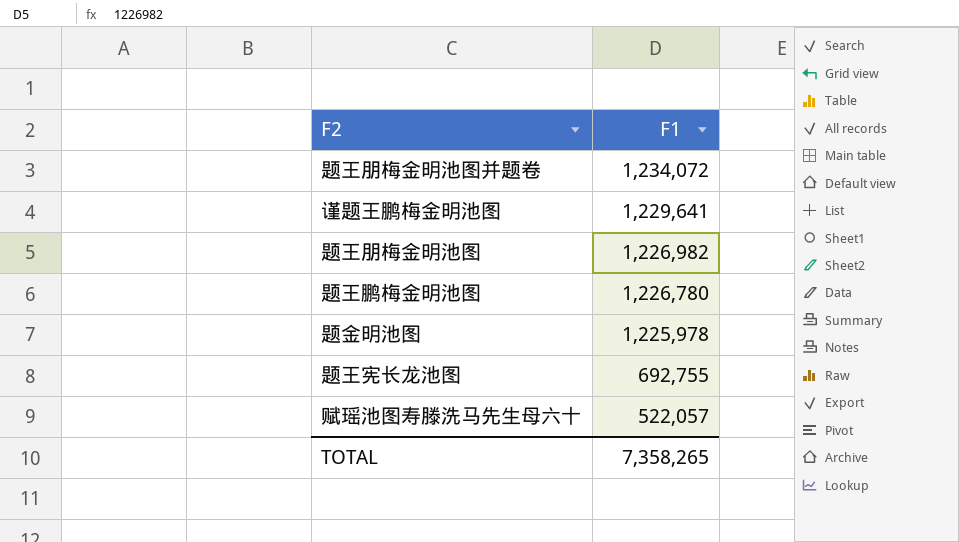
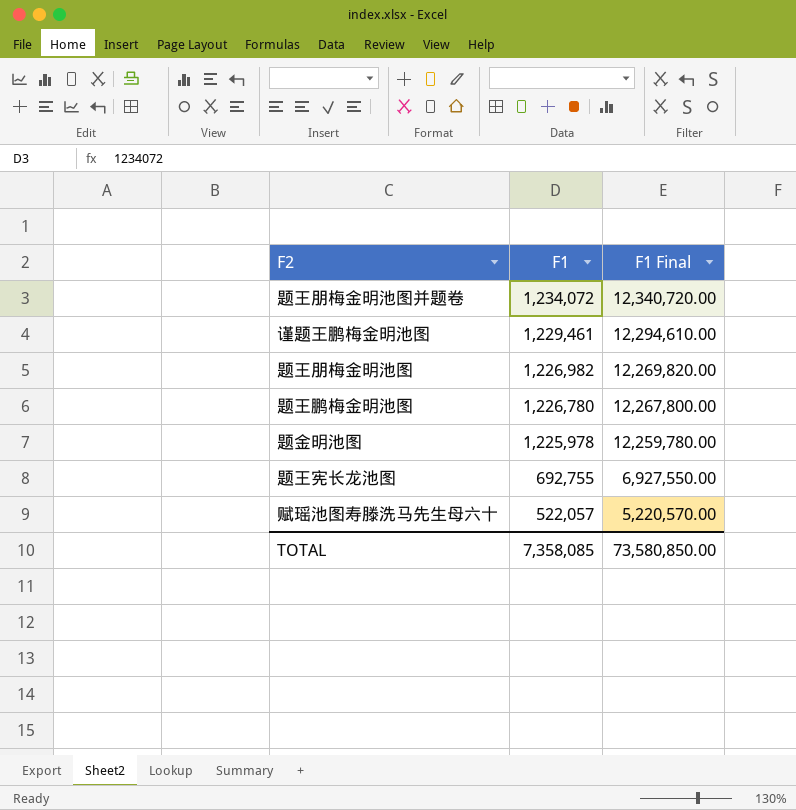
column F1 Final | formula: none -> [F1] * 10
谨题王鹏梅金明池图 | F1: 1,229,641 -> 1,229,461
TOTAL | F1: 7,358,265 -> 7,358,085

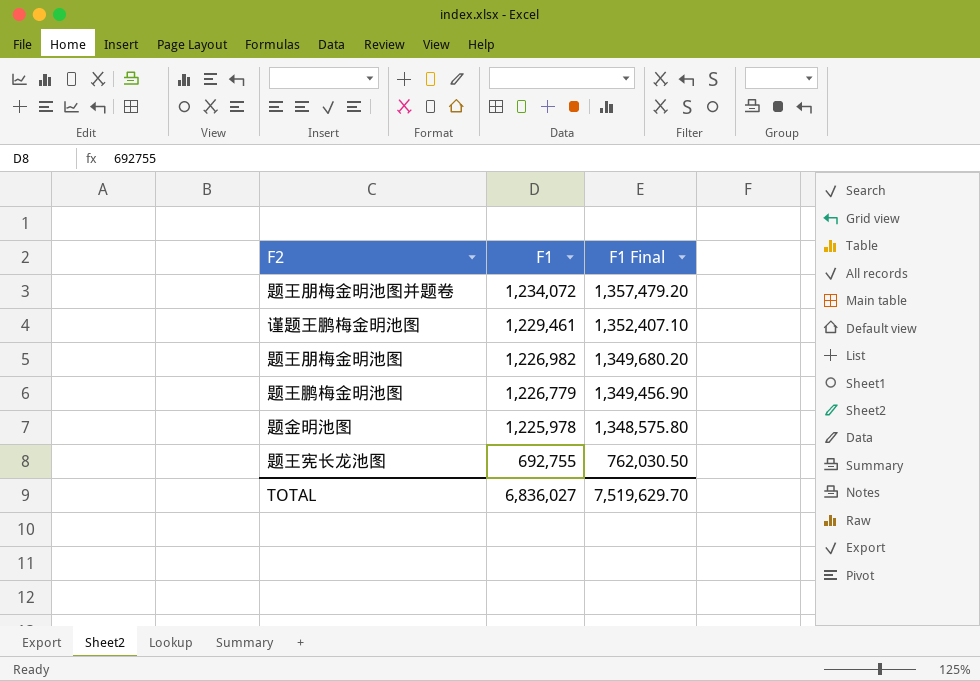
column F1 Final | formula: [F1] * 10 -> [F1] * 1.1
row 赋瑶池图寿滕洗马先生母六十: 522,057 | 5,220,570.00 -> none
题王鹏梅金明池图 | F1: 1,226,780 -> 1,226,779
TOTAL | F1: 7,358,085 -> 6,836,027
TOTAL | F1 Final: 73,580,850.00 -> 7,519,629.70

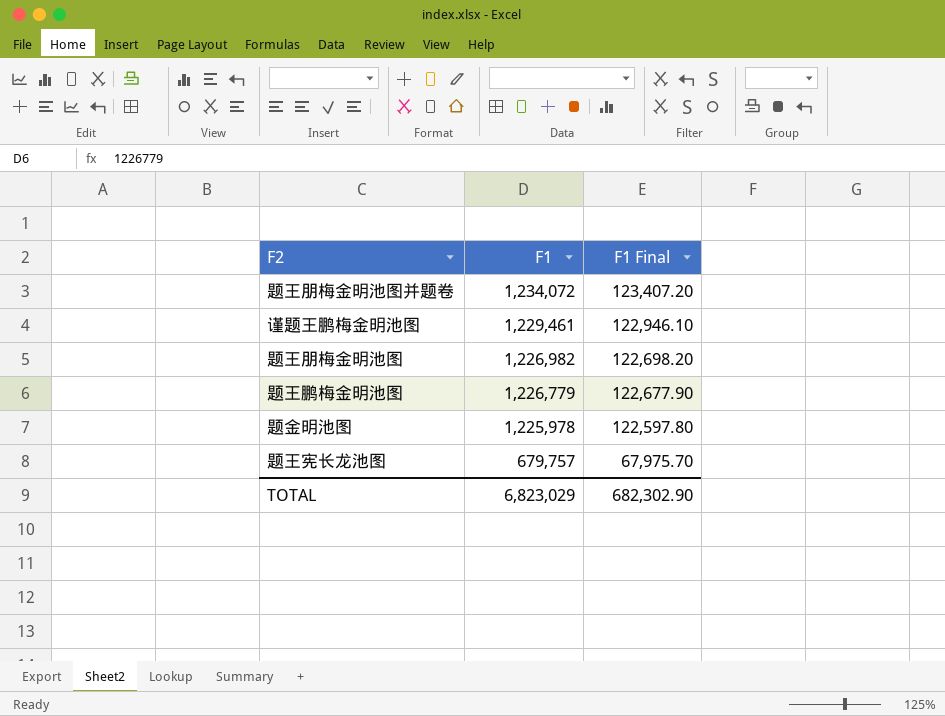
column F1 Final | formula: [F1] * 1.1 -> [F1] * 0.1
题王宪长龙池图 | F1: 692,755 -> 679,757
TOTAL | F1: 6,836,027 -> 6,823,029
TOTAL | F1 Final: 7,519,629.70 -> 682,302.90

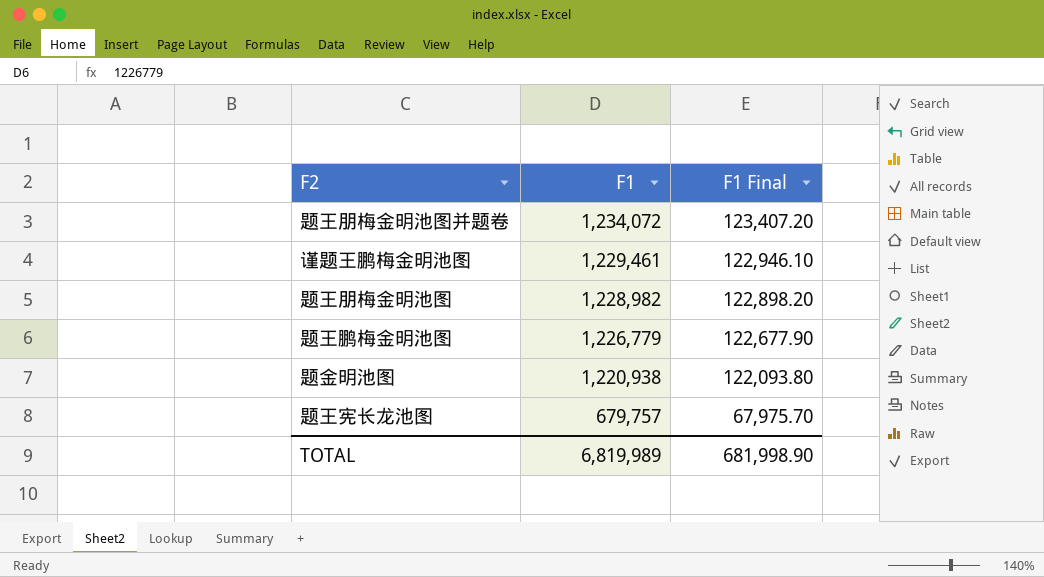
题王朋梅金明池图 | F1: 1,226,982 -> 1,228,982
题王朋梅金明池图 | F1 Final: 122,698.20 -> 122,898.20
题金明池图 | F1: 1,225,978 -> 1,220,938
题金明池图 | F1 Final: 122,597.80 -> 122,093.80
TOTAL | F1: 6,823,029 -> 6,819,989
TOTAL | F1 Final: 682,302.90 -> 681,998.90

